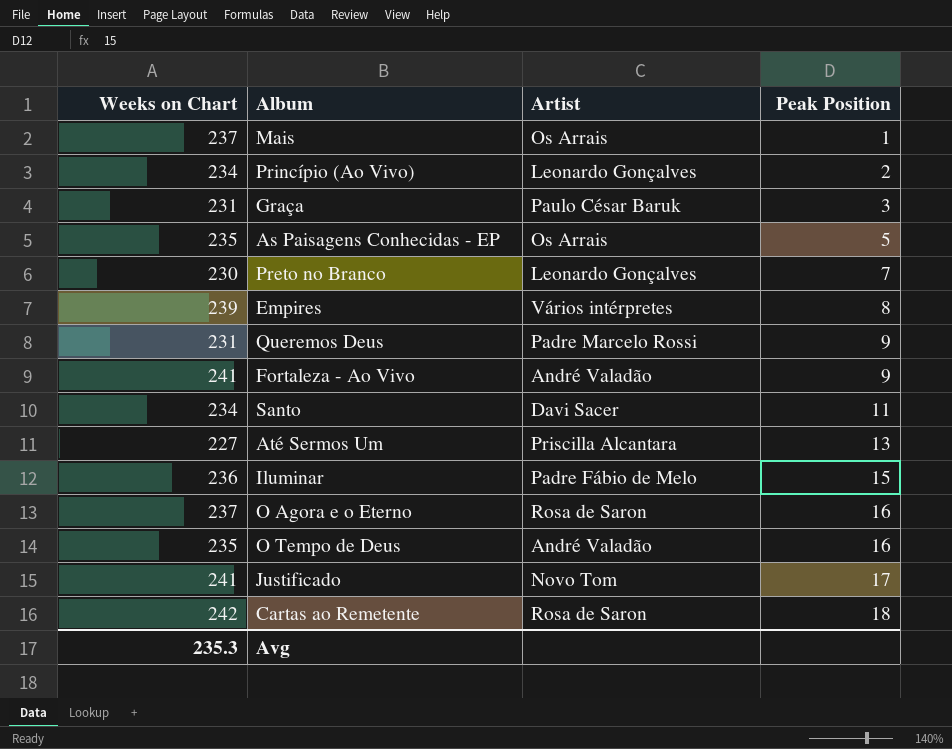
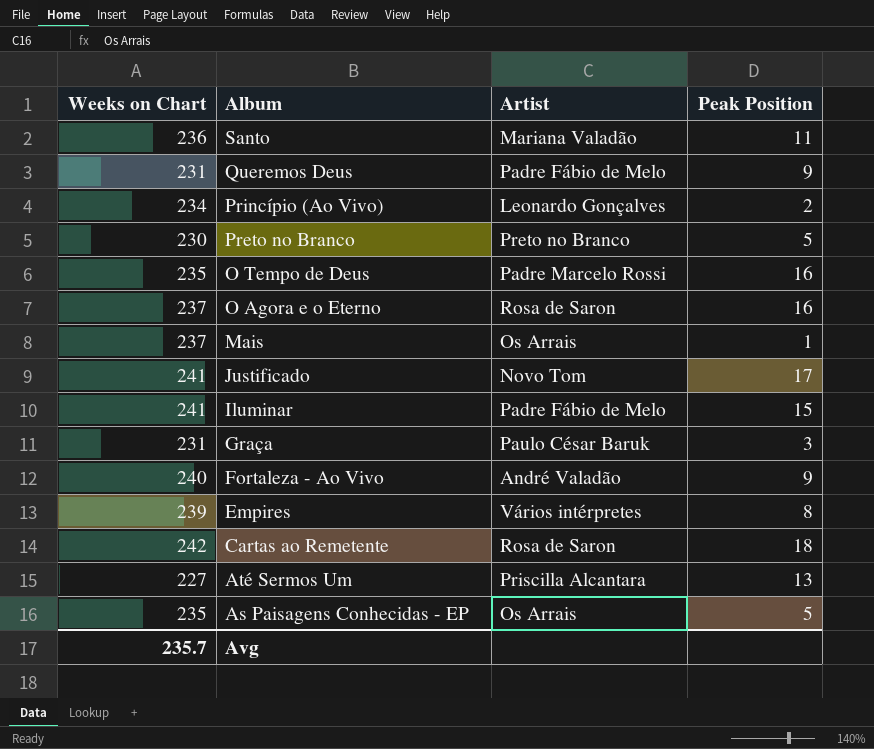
row order: Peak Position ascending -> Album descending
Santo | Weeks on Chart: 234 -> 236
Santo | Artist: Davi Sacer -> Mariana Valadão
Queremos Deus | Artist: Padre Marcelo Rossi -> Padre Fábio de Melo
Preto no Branco | Artist: Leonardo Gonçalves -> Preto no Branco
Preto no Branco | Peak Position: 7 -> 5
O Tempo de Deus | Artist: André Valadão -> Padre Marcelo Rossi
Iluminar | Weeks on Chart: 236 -> 241
Fortaleza - Ao Vivo | Weeks on Chart: 241 -> 240
Avg | Weeks on Chart: 235.3 -> 235.7

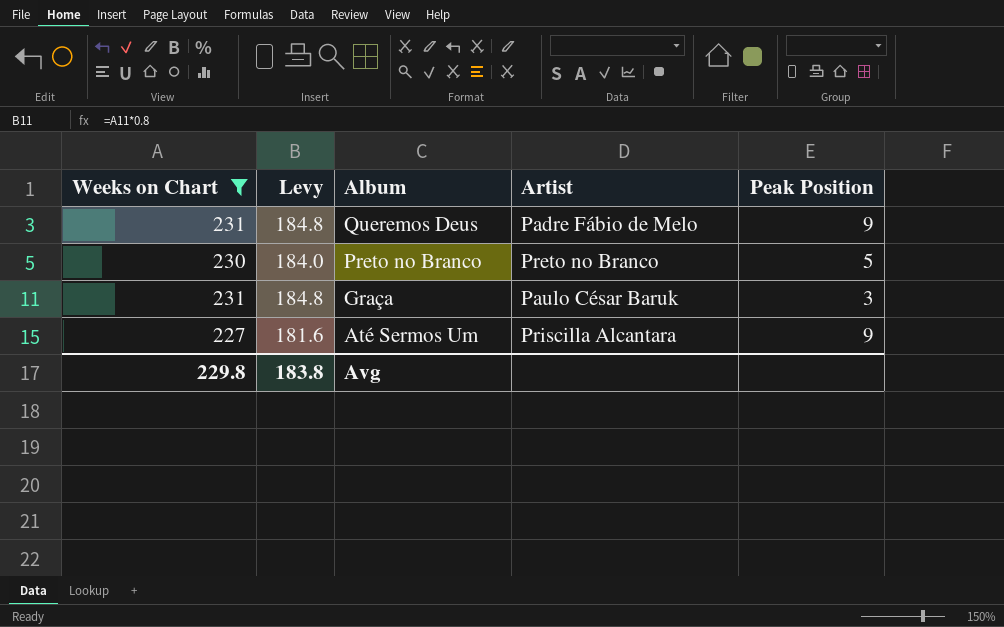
filter: none -> Weeks on Chart <= 231
column Levy | formula: none -> [Weeks on Chart] * 0.8
Até Sermos Um | Peak Position: 13 -> 9
Avg | Weeks on Chart: 235.7 -> 229.8

